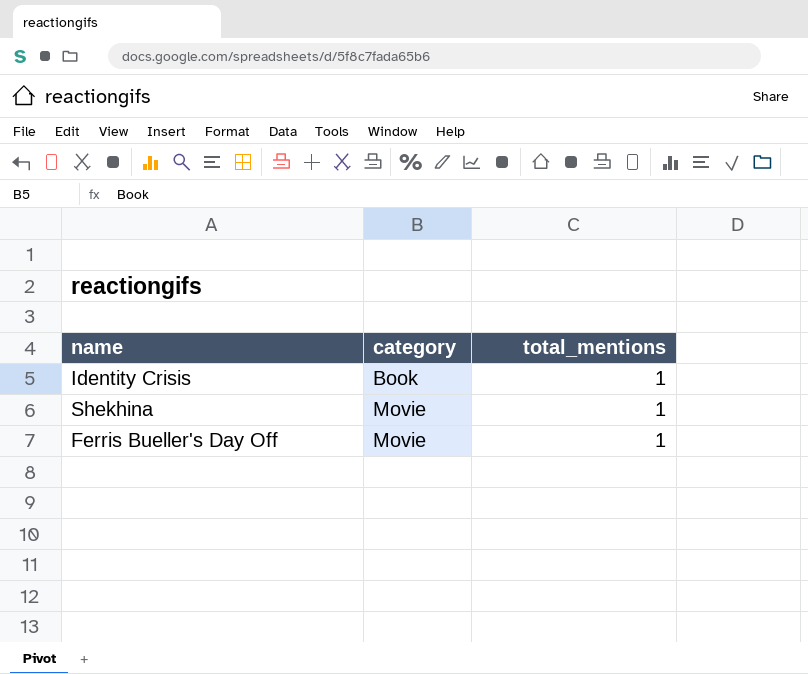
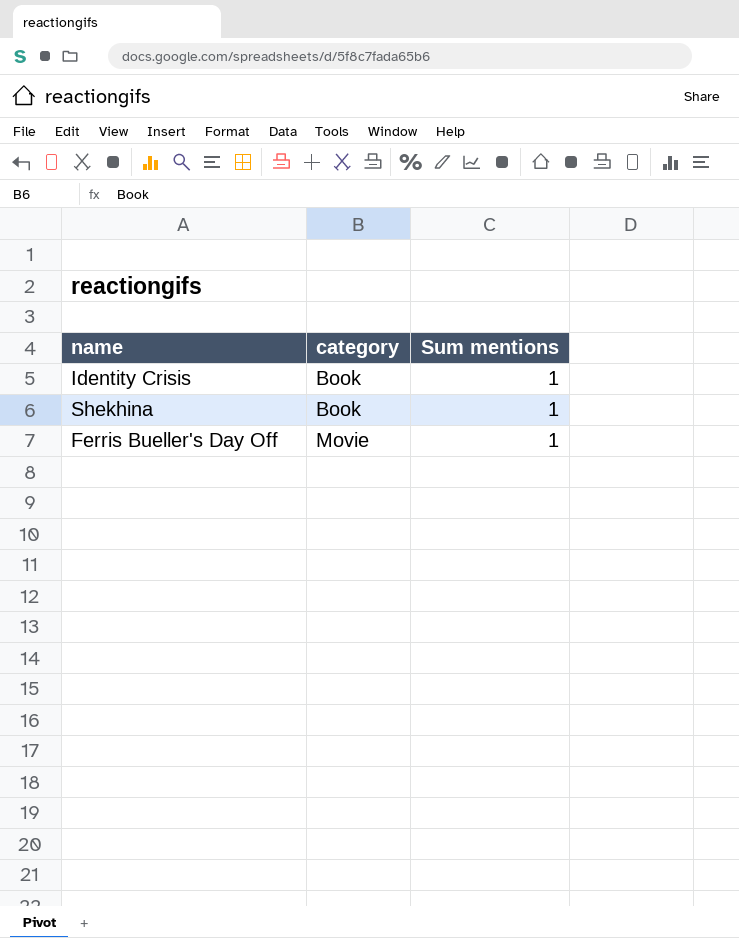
column name: total_mentions -> Sum mentions
Shekhina | category: Movie -> Book

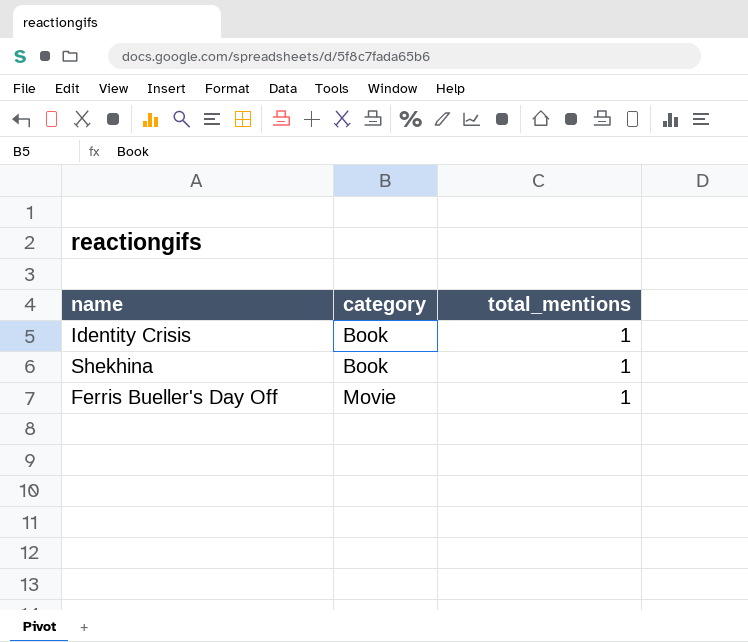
column name: Sum mentions -> total_mentions

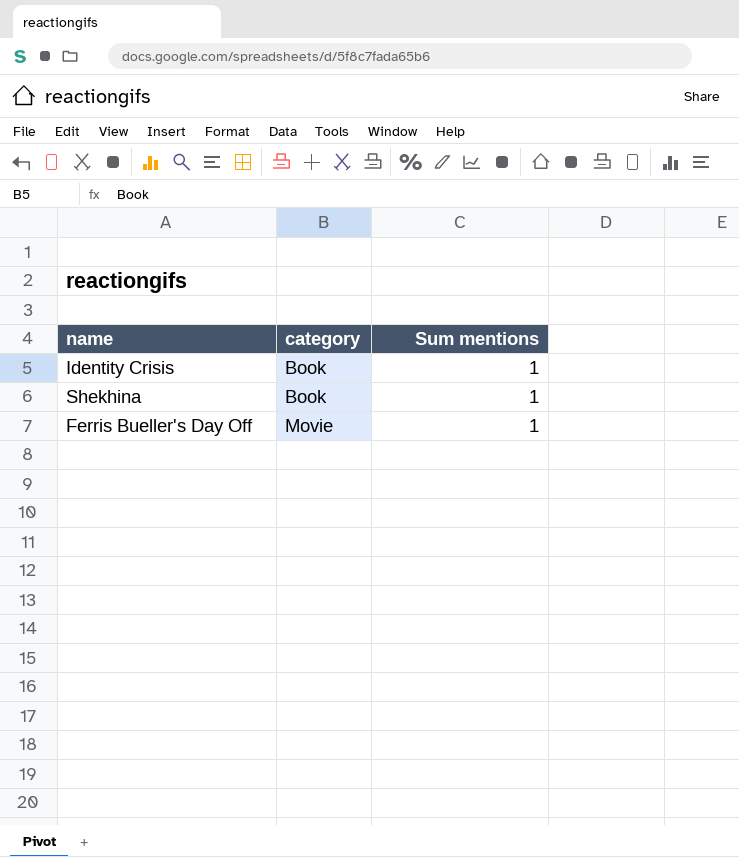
column name: total_mentions -> Sum mentions

